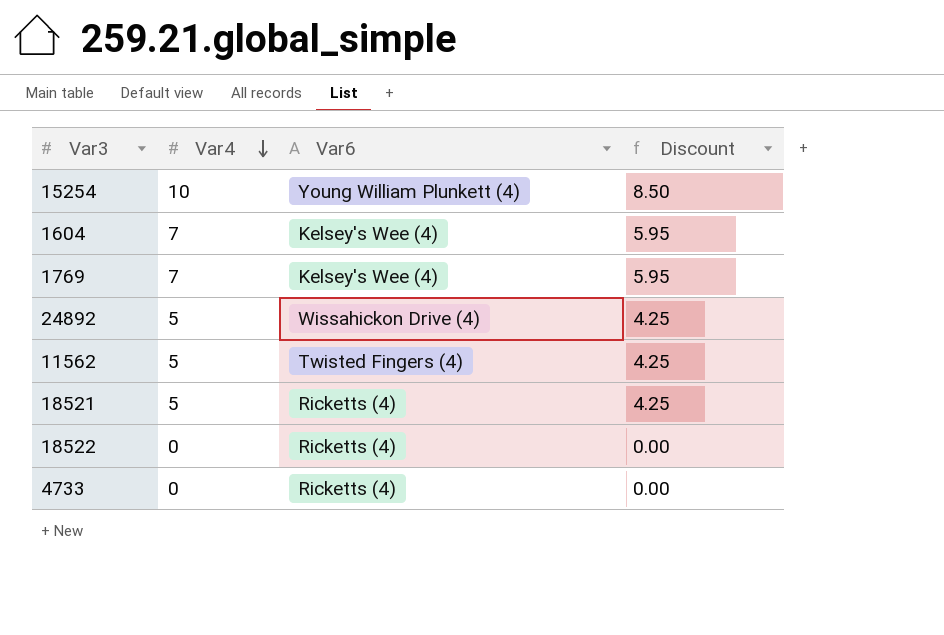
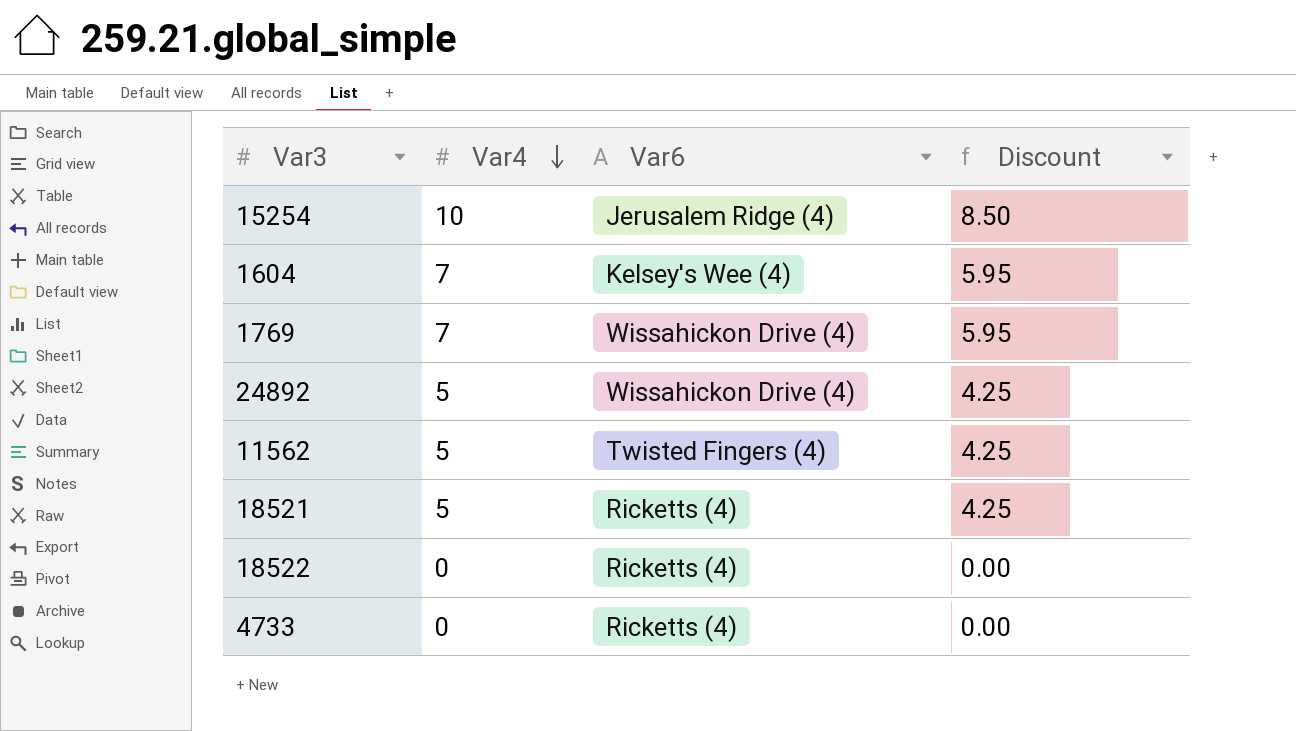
15254 | Var6: Young William Plunkett (4) -> Jerusalem Ridge (4)
1769 | Var6: Kelsey's Wee (4) -> Wissahickon Drive (4)

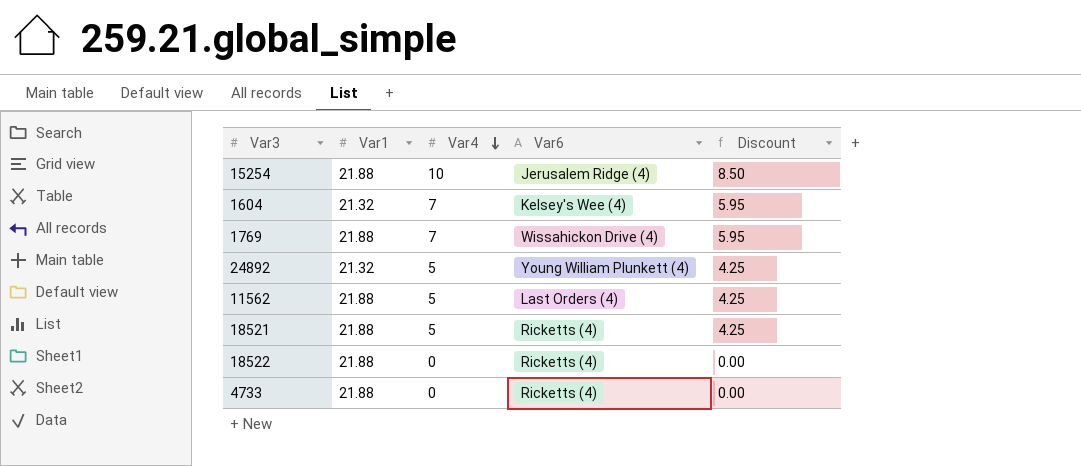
column Var1 | position: none -> 2
24892 | Var6: Wissahickon Drive (4) -> Young William Plunkett (4)
11562 | Var6: Twisted Fingers (4) -> Last Orders (4)

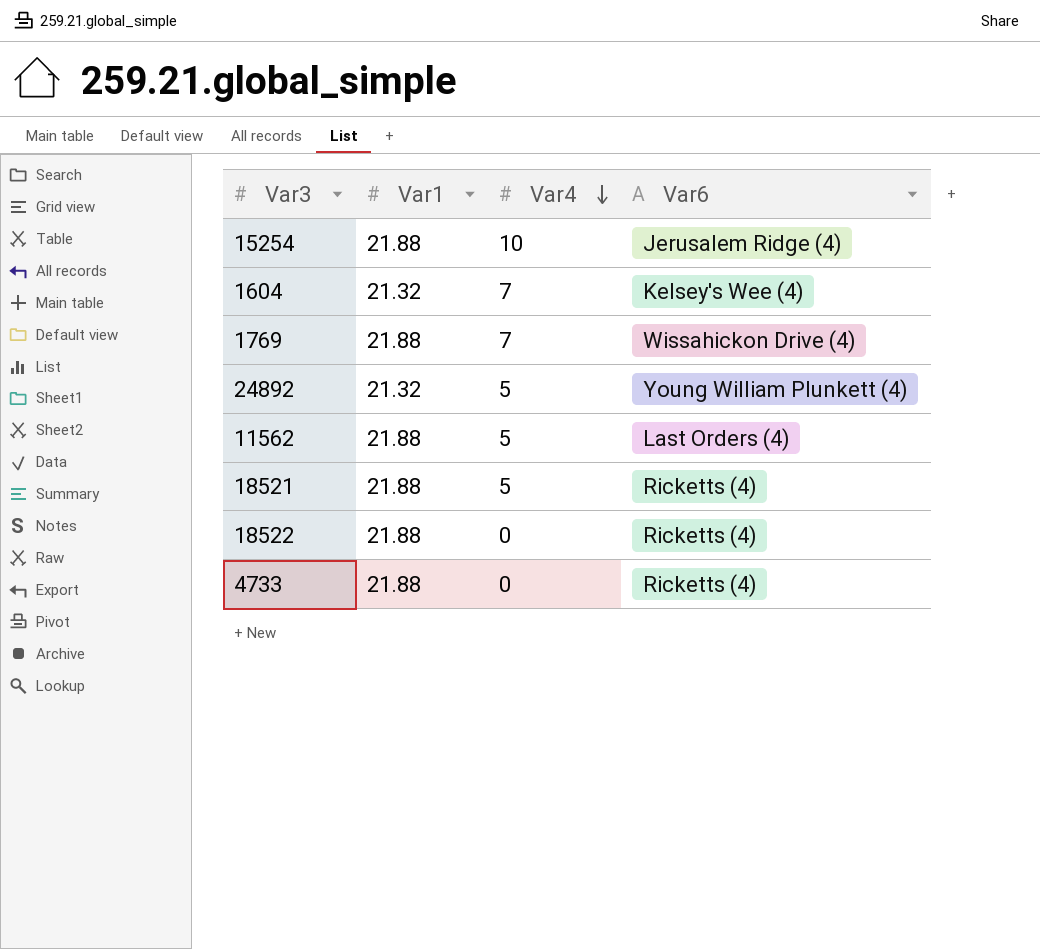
column Discount | formula: [Var4] * 0.85 -> none

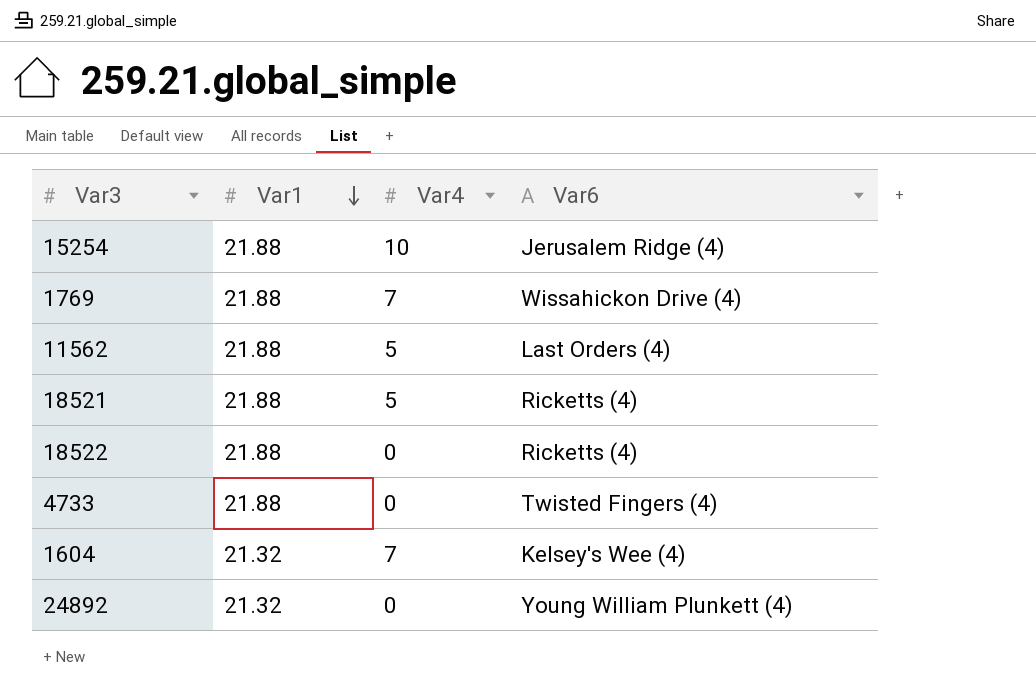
row order: Var4 descending -> Var1 descending
4733 | Var6: Ricketts (4) -> Twisted Fingers (4)
24892 | Var4: 5 -> 0

